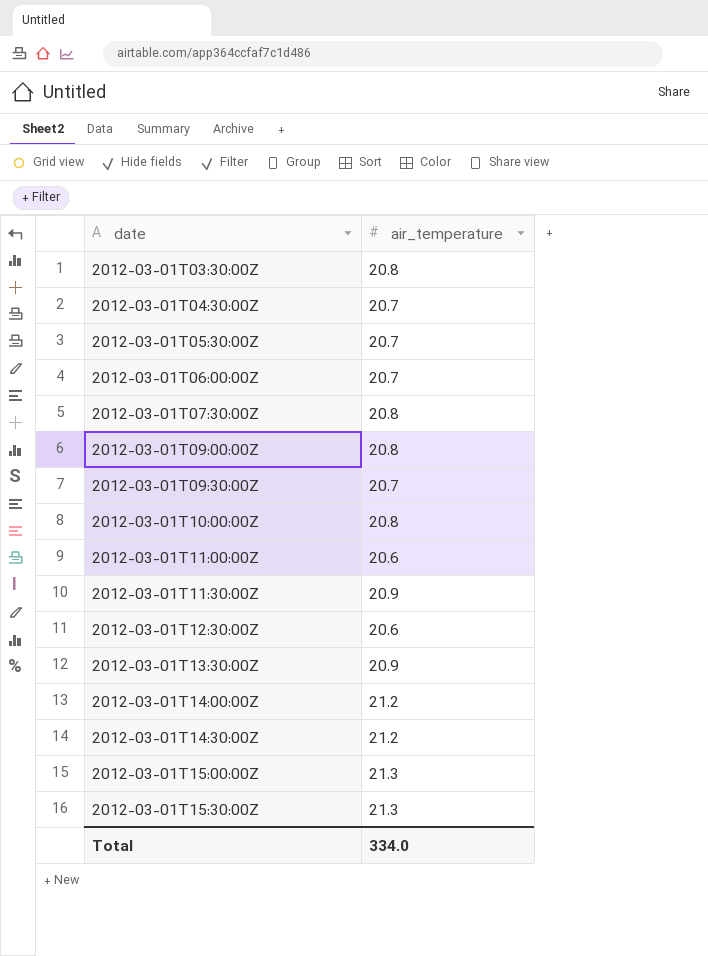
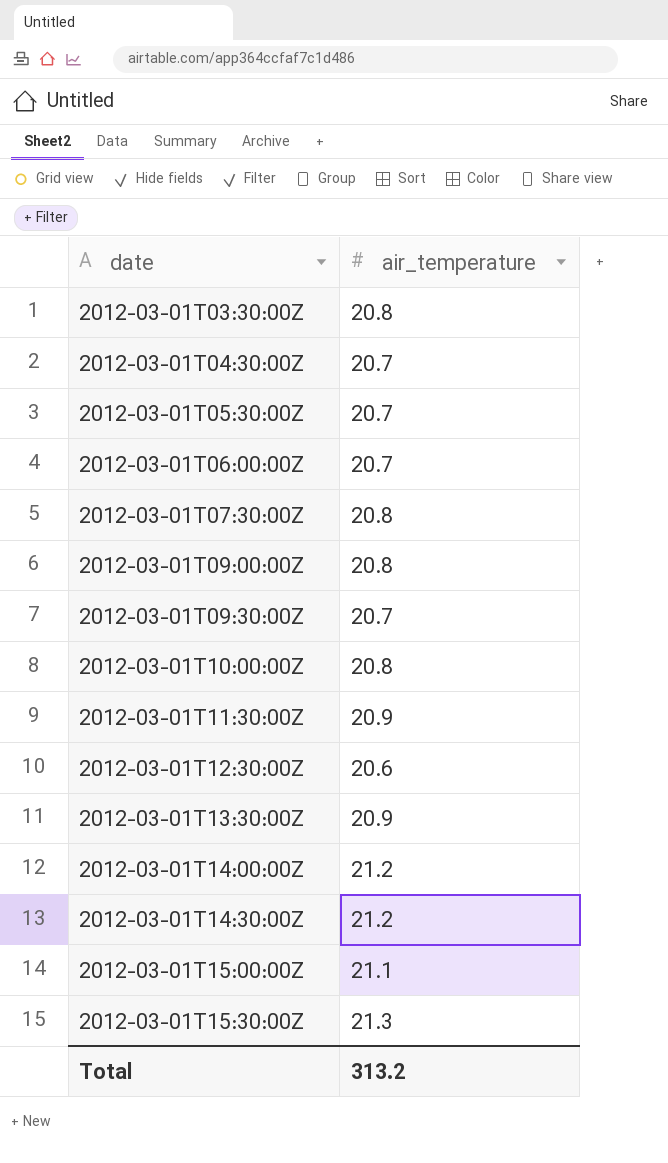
row 2012-03-01T11:00:00Z: 20.6 -> none
2012-03-01T15:00:00Z | air_temperature: 21.3 -> 21.1
Total | air_temperature: 334.0 -> 313.2

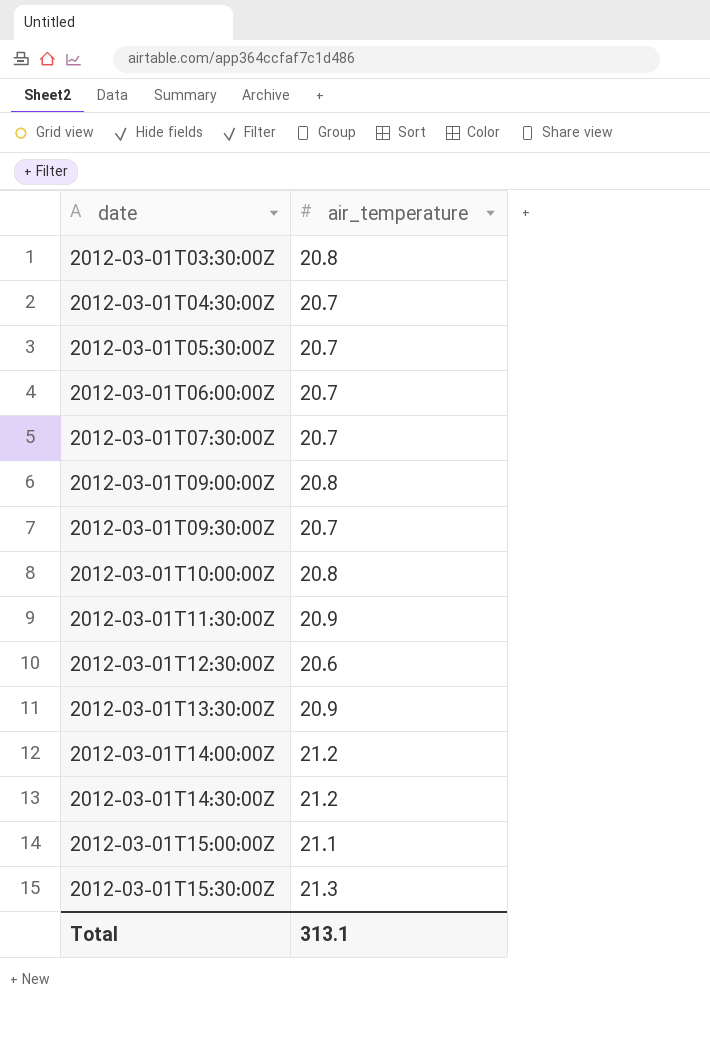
2012-03-01T07:30:00Z | air_temperature: 20.8 -> 20.7
Total | air_temperature: 313.2 -> 313.1

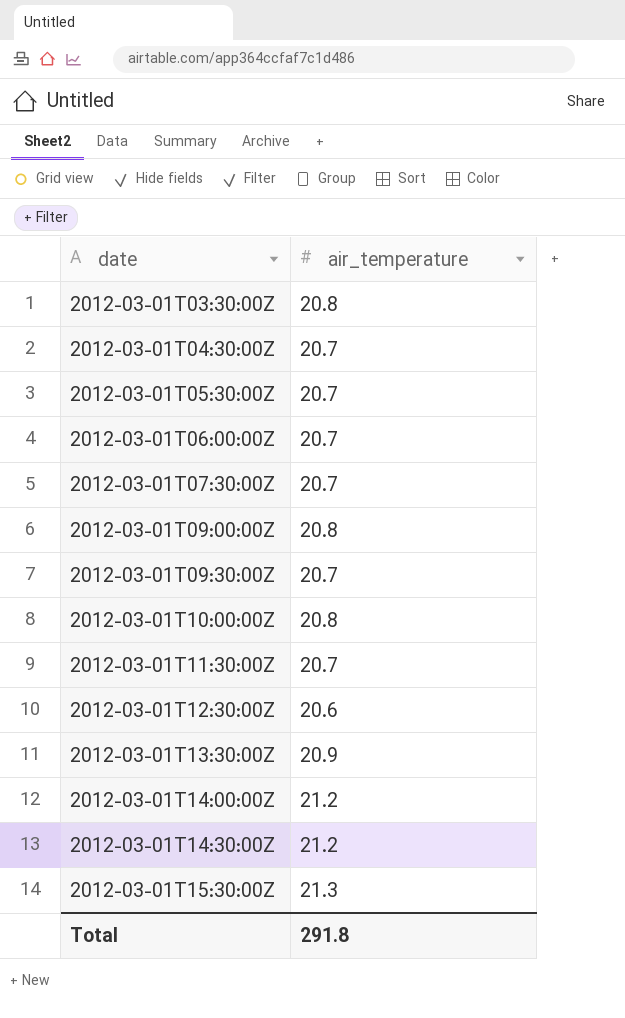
row 2012-03-01T15:00:00Z: 21.1 -> none
2012-03-01T11:30:00Z | air_temperature: 20.9 -> 20.7
Total | air_temperature: 313.1 -> 291.8

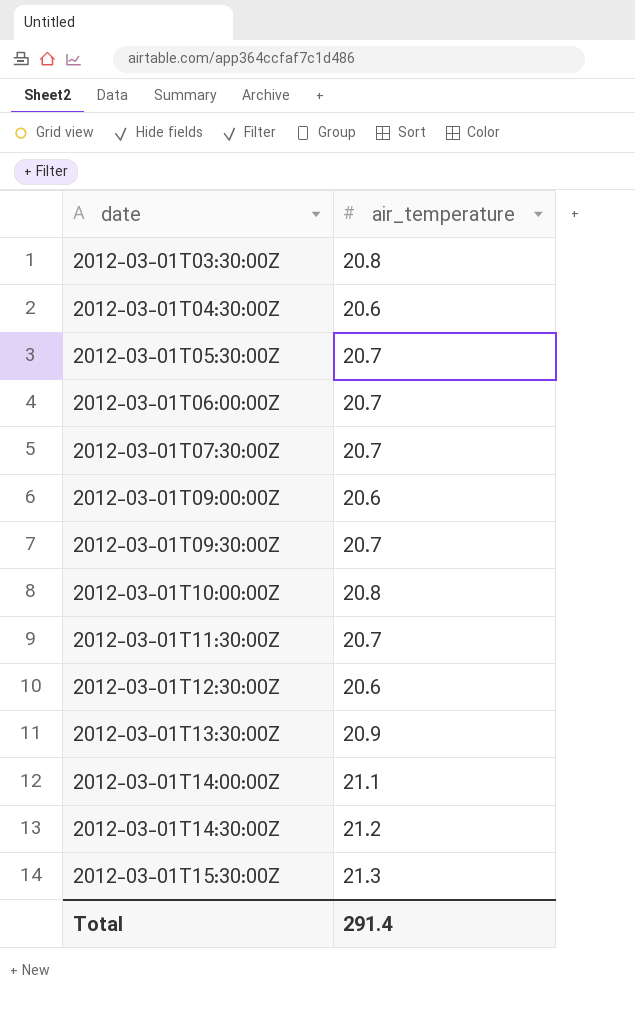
2012-03-01T04:30:00Z | air_temperature: 20.7 -> 20.6
2012-03-01T09:00:00Z | air_temperature: 20.8 -> 20.6
2012-03-01T14:00:00Z | air_temperature: 21.2 -> 21.1
Total | air_temperature: 291.8 -> 291.4

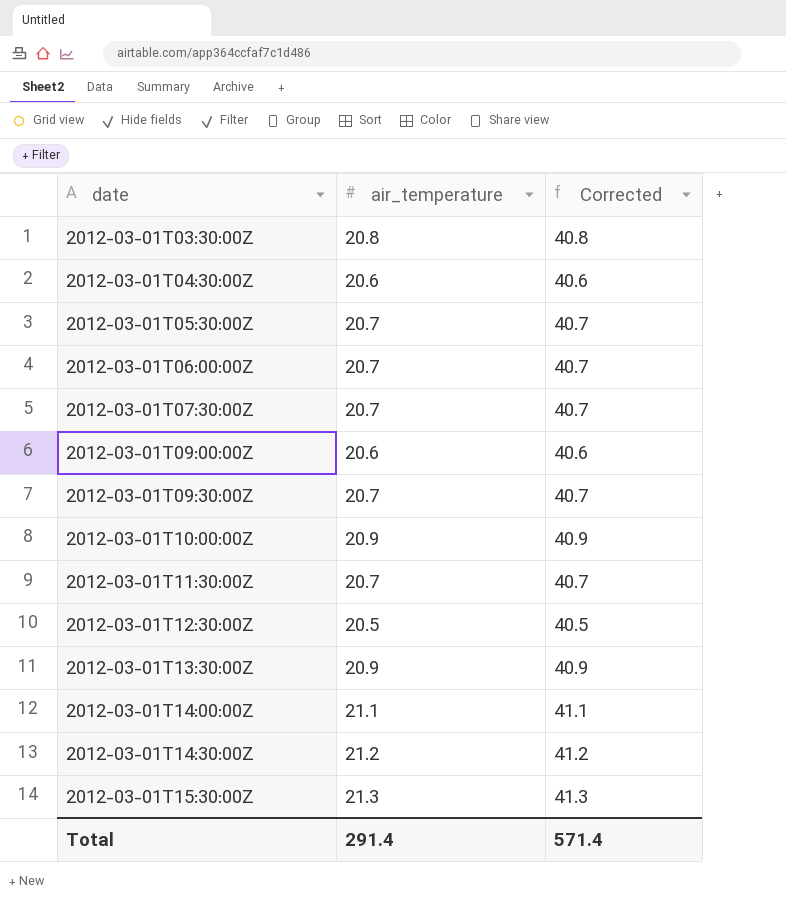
column Corrected | formula: none -> [air_temperature] + 20
2012-03-01T10:00:00Z | air_temperature: 20.8 -> 20.9
2012-03-01T12:30:00Z | air_temperature: 20.6 -> 20.5

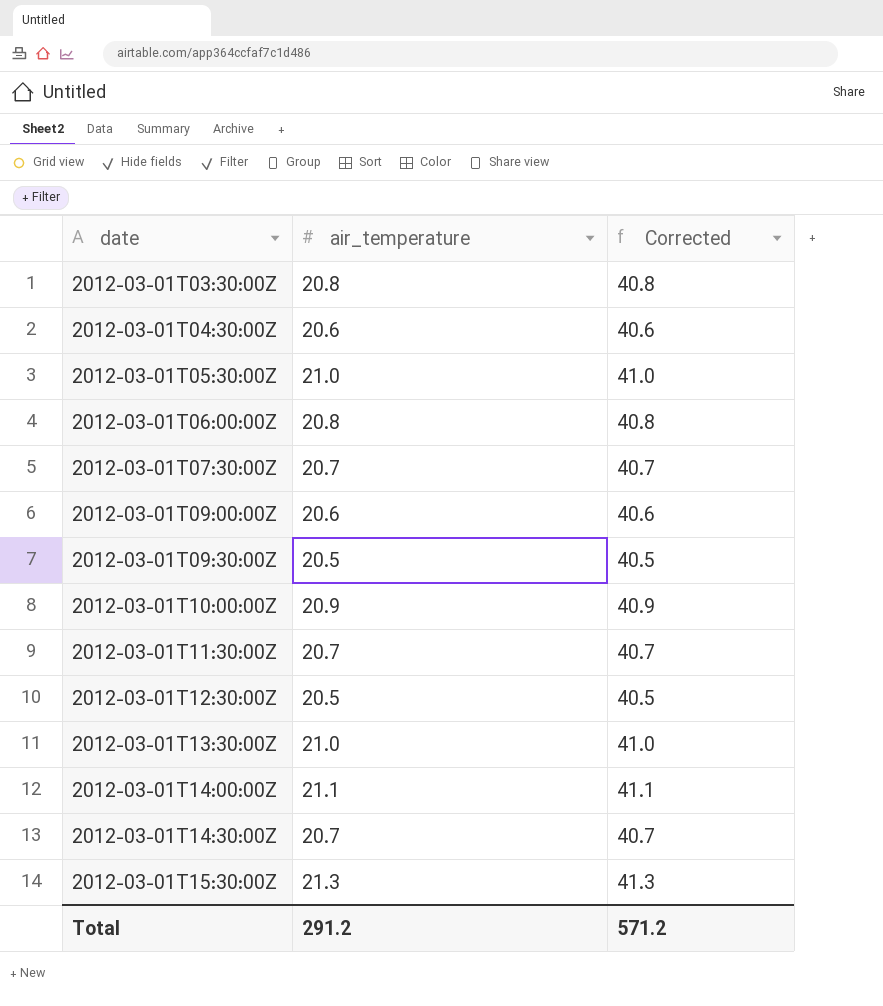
2012-03-01T05:30:00Z | air_temperature: 20.7 -> 21.0
2012-03-01T05:30:00Z | Corrected: 40.7 -> 41.0
2012-03-01T06:00:00Z | air_temperature: 20.7 -> 20.8
2012-03-01T06:00:00Z | Corrected: 40.7 -> 40.8
2012-03-01T09:30:00Z | air_temperature: 20.7 -> 20.5
2012-03-01T09:30:00Z | Corrected: 40.7 -> 40.5
2012-03-01T13:30:00Z | air_temperature: 20.9 -> 21.0
2012-03-01T13:30:00Z | Corrected: 40.9 -> 41.0
2012-03-01T14:30:00Z | air_temperature: 21.2 -> 20.7
2012-03-01T14:30:00Z | Corrected: 41.2 -> 40.7
Total | air_temperature: 291.4 -> 291.2
Total | Corrected: 571.4 -> 571.2

